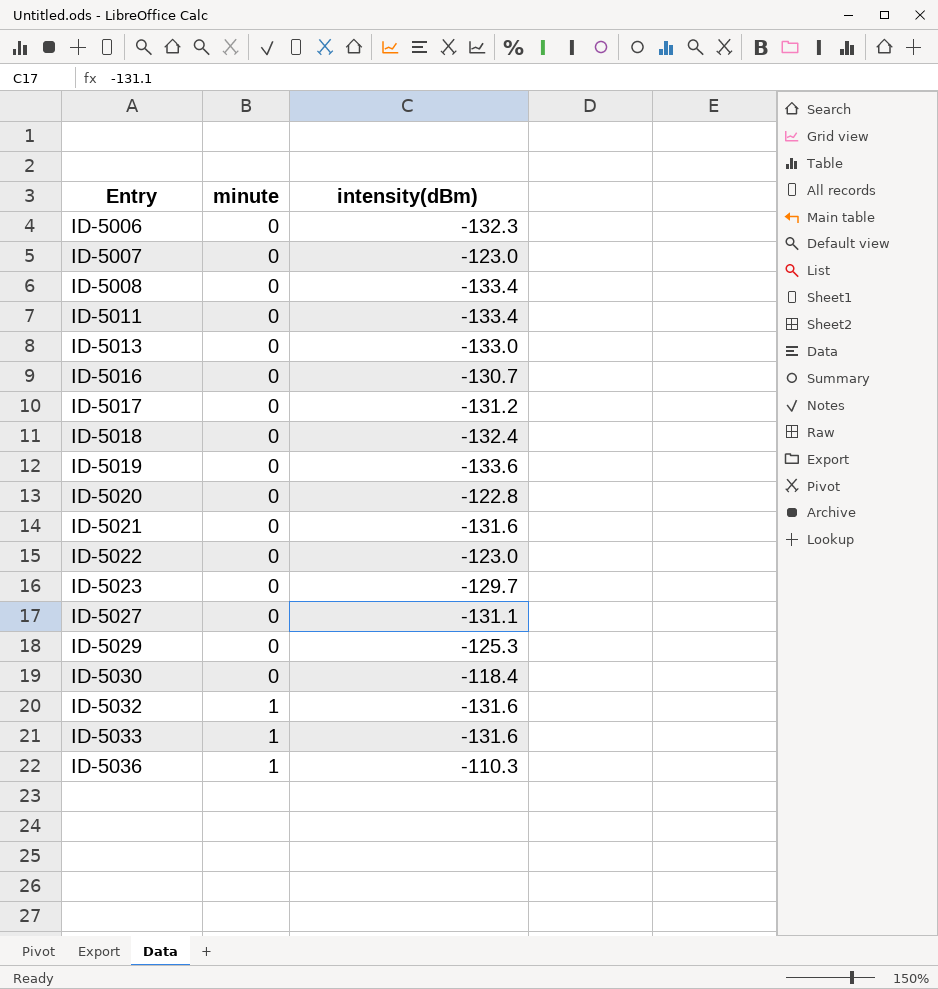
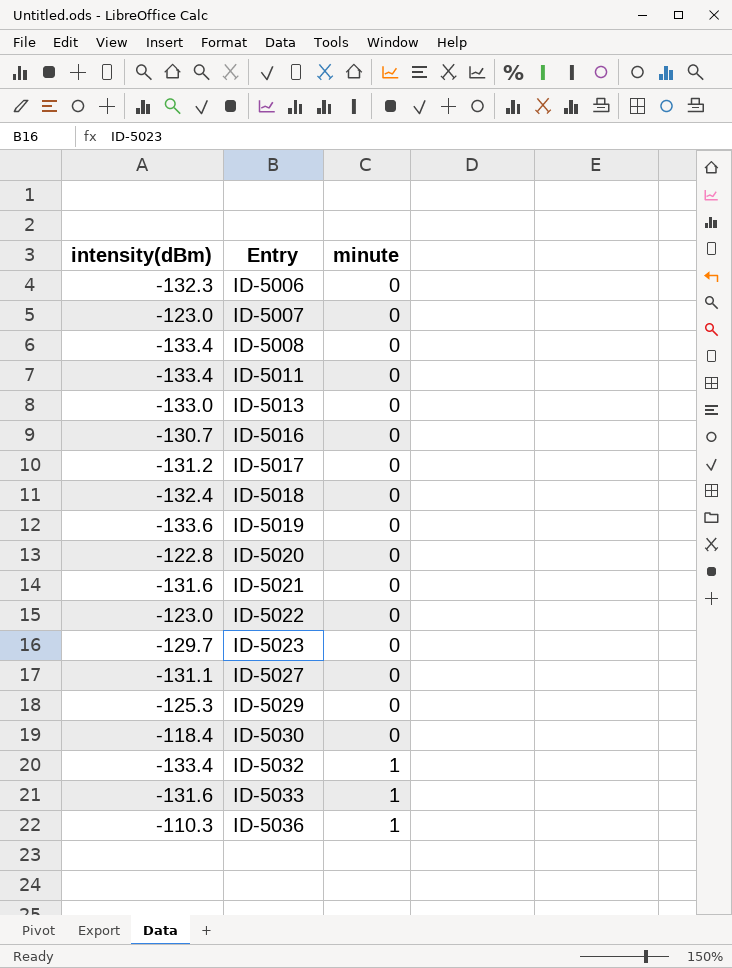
column intensity(dBm) | position: 3 -> 1
ID-5032 | intensity(dBm): -131.6 -> -133.4

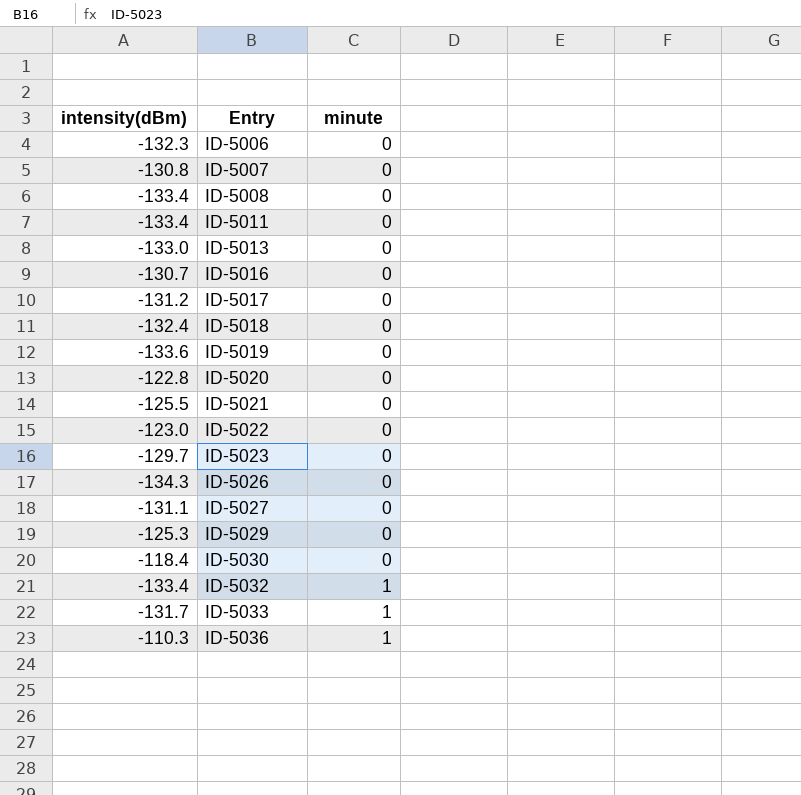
ID-5007 | intensity(dBm): -123.0 -> -130.8
ID-5021 | intensity(dBm): -131.6 -> -125.5
row ID-5026: none -> -134.3 | 0
ID-5033 | intensity(dBm): -131.6 -> -131.7

